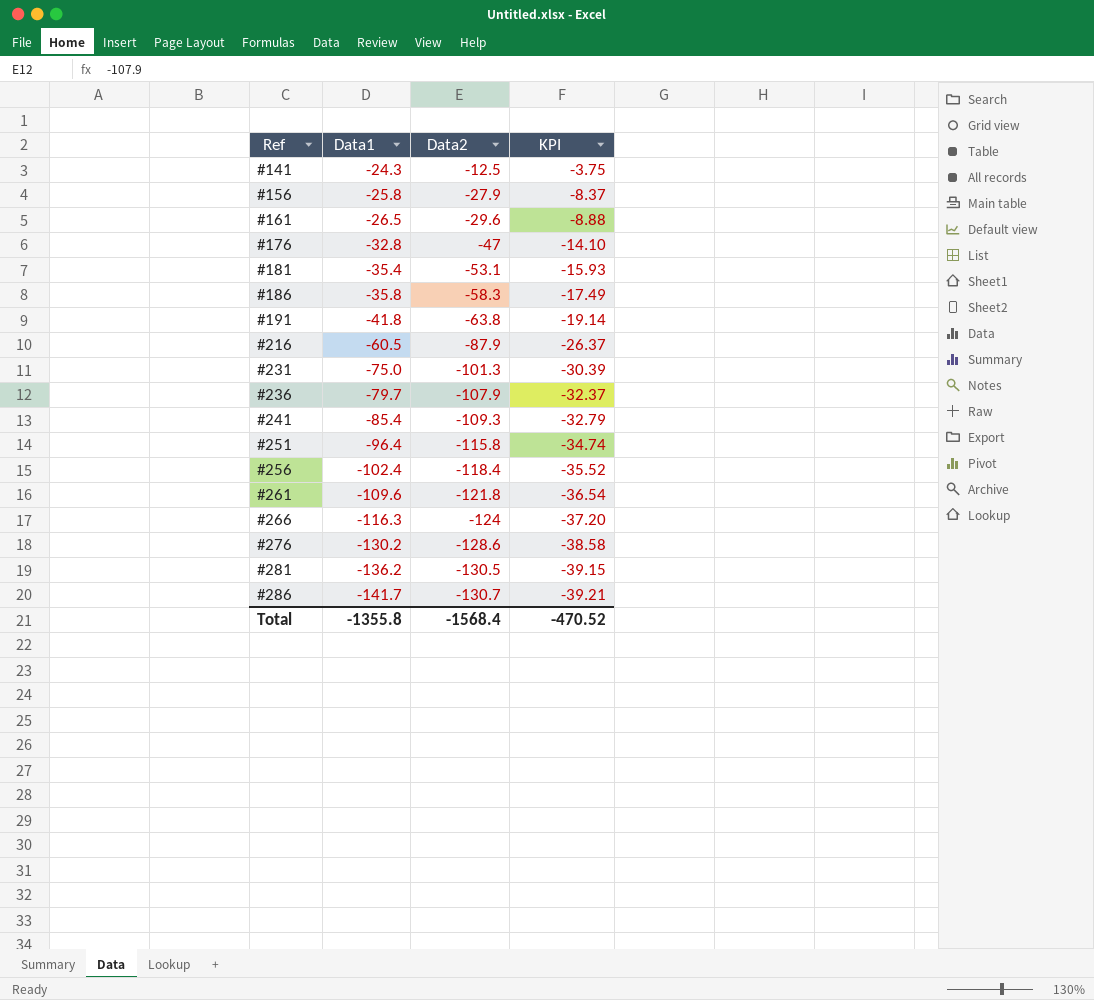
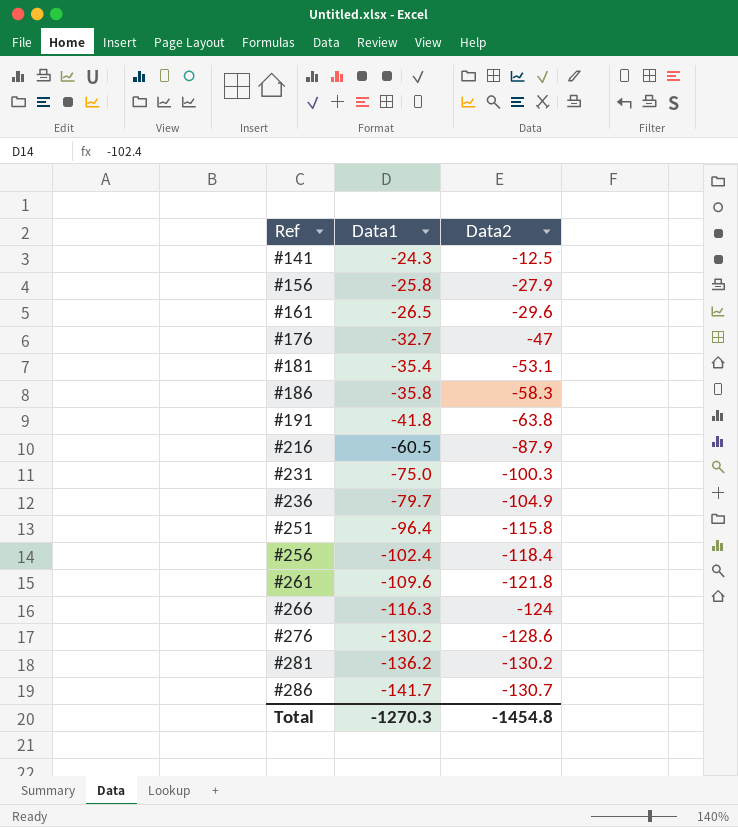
column KPI | formula: [Data2] * 0.3 -> none
row #241: -85.4 | -109.3 | -32.79 -> none
#176 | Data1: -32.8 -> -32.7
#231 | Data2: -101.3 -> -100.3
#236 | Data2: -107.9 -> -104.9
#281 | Data2: -130.5 -> -130.2
Total | Data1: -1355.8 -> -1270.3
Total | Data2: -1568.4 -> -1454.8

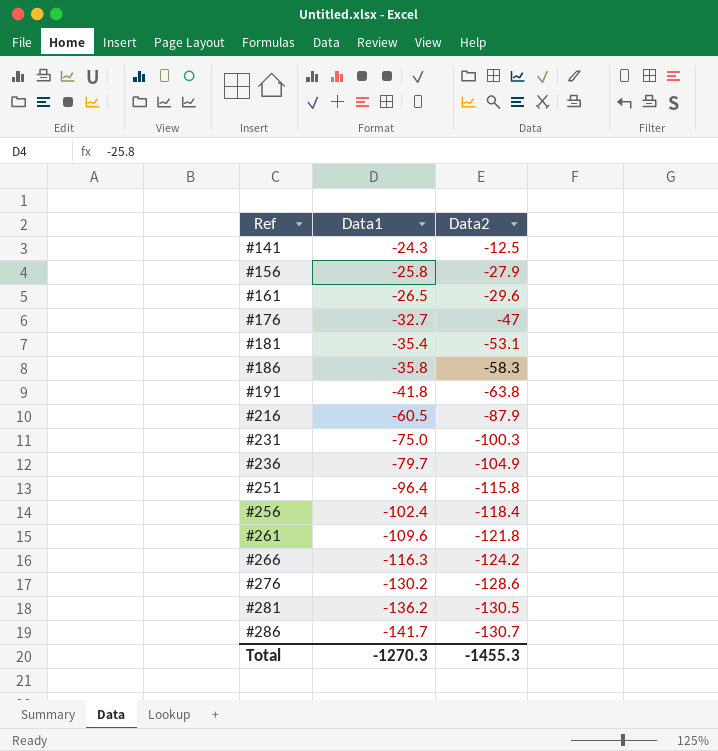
#266 | Data2: -124 -> -124.2
#281 | Data2: -130.2 -> -130.5
Total | Data2: -1454.8 -> -1455.3

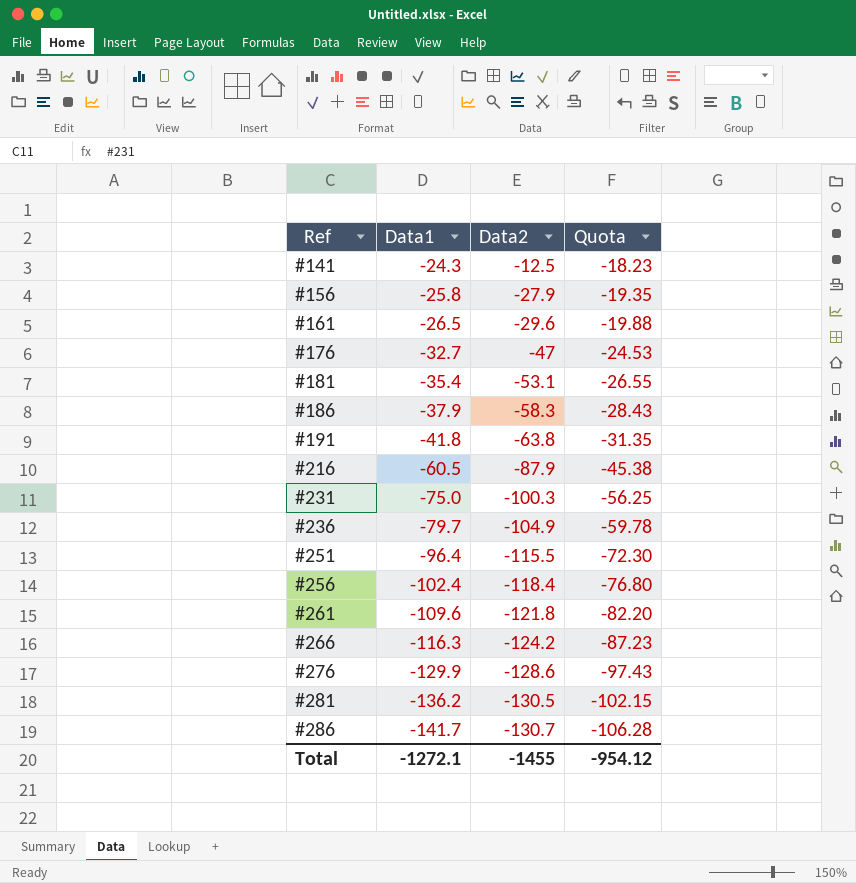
column Quota | formula: none -> [Data1] * 0.75
#186 | Data1: -35.8 -> -37.9
#251 | Data2: -115.8 -> -115.5
#276 | Data1: -130.2 -> -129.9
Total | Data1: -1270.3 -> -1272.1
Total | Data2: -1455.3 -> -1455

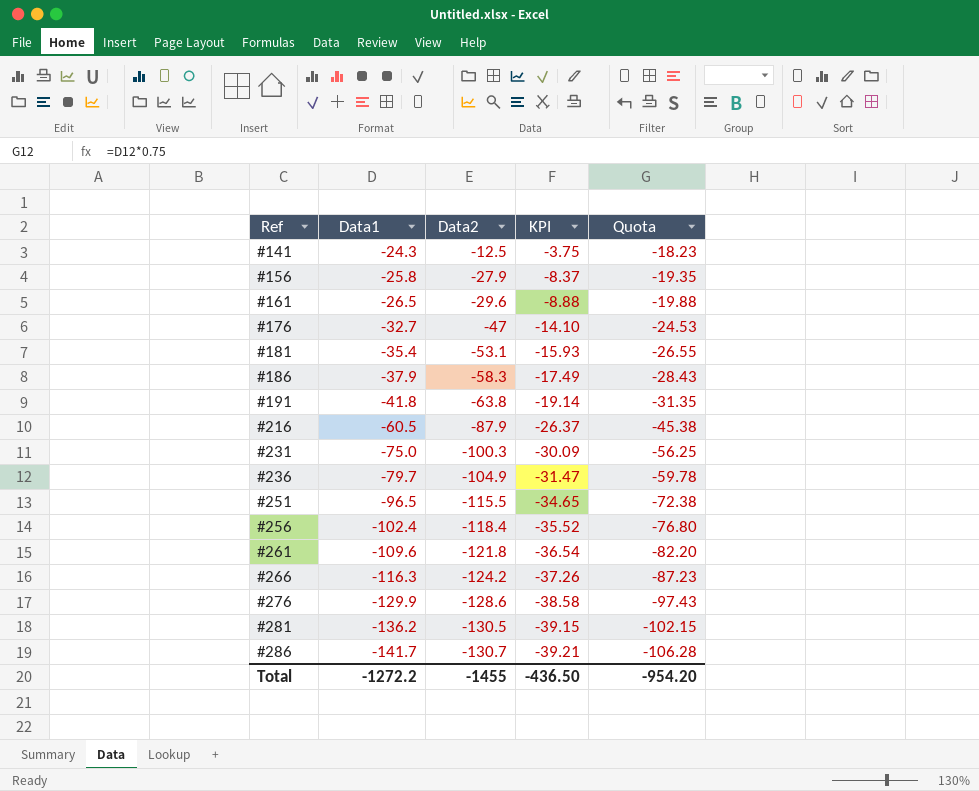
column KPI | formula: none -> [Data2] * 0.3
#251 | Data1: -96.4 -> -96.5
#251 | Quota: -72.30 -> -72.38
Total | Data1: -1272.1 -> -1272.2
Total | Quota: -954.12 -> -954.20

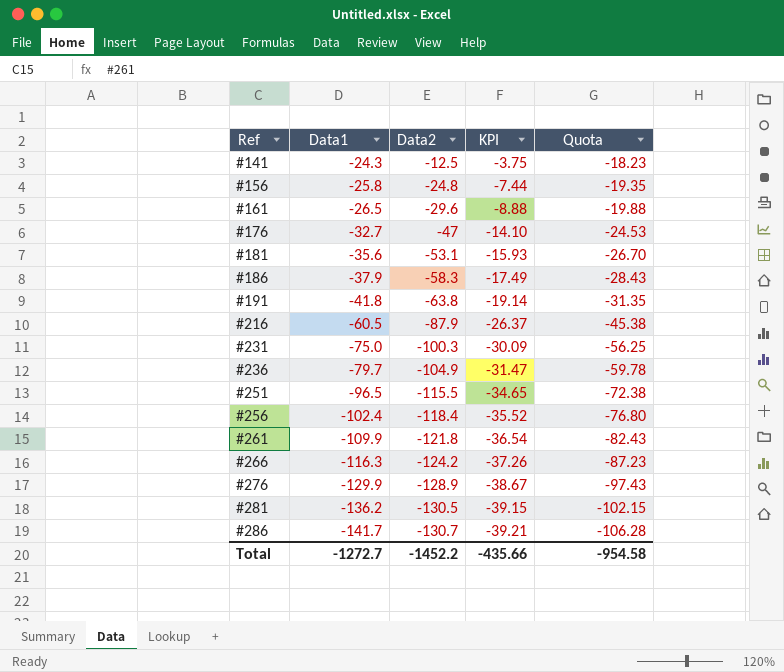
#156 | Data2: -27.9 -> -24.8
#156 | KPI: -8.37 -> -7.44
#181 | Data1: -35.4 -> -35.6
#181 | Quota: -26.55 -> -26.70
#261 | Data1: -109.6 -> -109.9
#261 | Quota: -82.20 -> -82.43
#276 | Data2: -128.6 -> -128.9
#276 | KPI: -38.58 -> -38.67
Total | Data1: -1272.2 -> -1272.7
Total | Data2: -1455 -> -1452.2
Total | KPI: -436.50 -> -435.66
Total | Quota: -954.20 -> -954.58

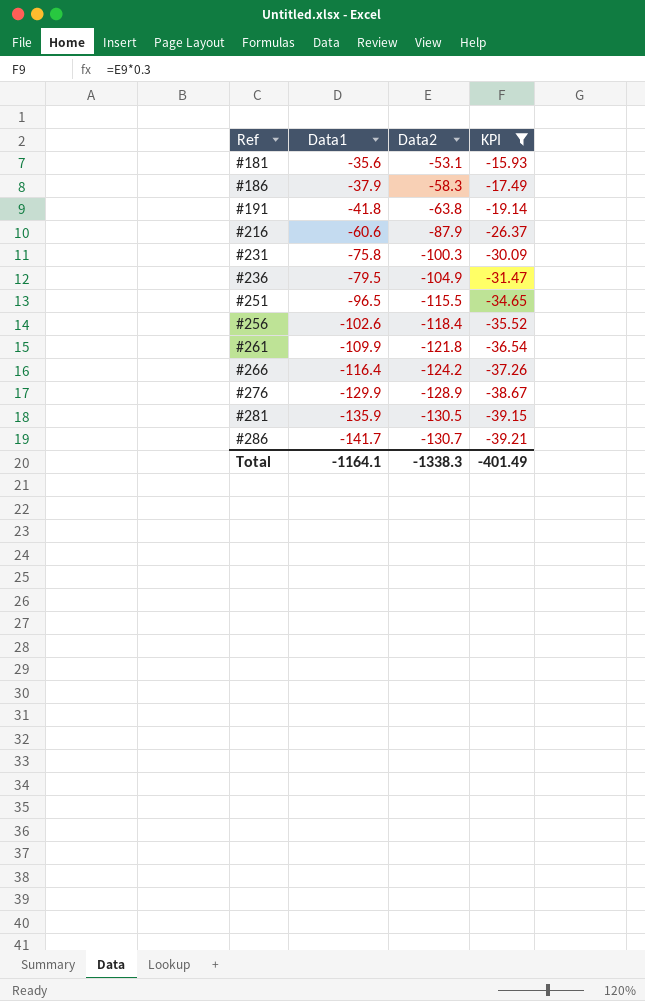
filter: none -> KPI <= -15.93
column Quota | formula: [Data1] * 0.75 -> none
#216 | Data1: -60.5 -> -60.6
#231 | Data1: -75.0 -> -75.8
#236 | Data1: -79.7 -> -79.5
#256 | Data1: -102.4 -> -102.6
#266 | Data1: -116.3 -> -116.4
#281 | Data1: -136.2 -> -135.9
Total | Data1: -1272.7 -> -1164.1
Total | Data2: -1452.2 -> -1338.3
Total | KPI: -435.66 -> -401.49

